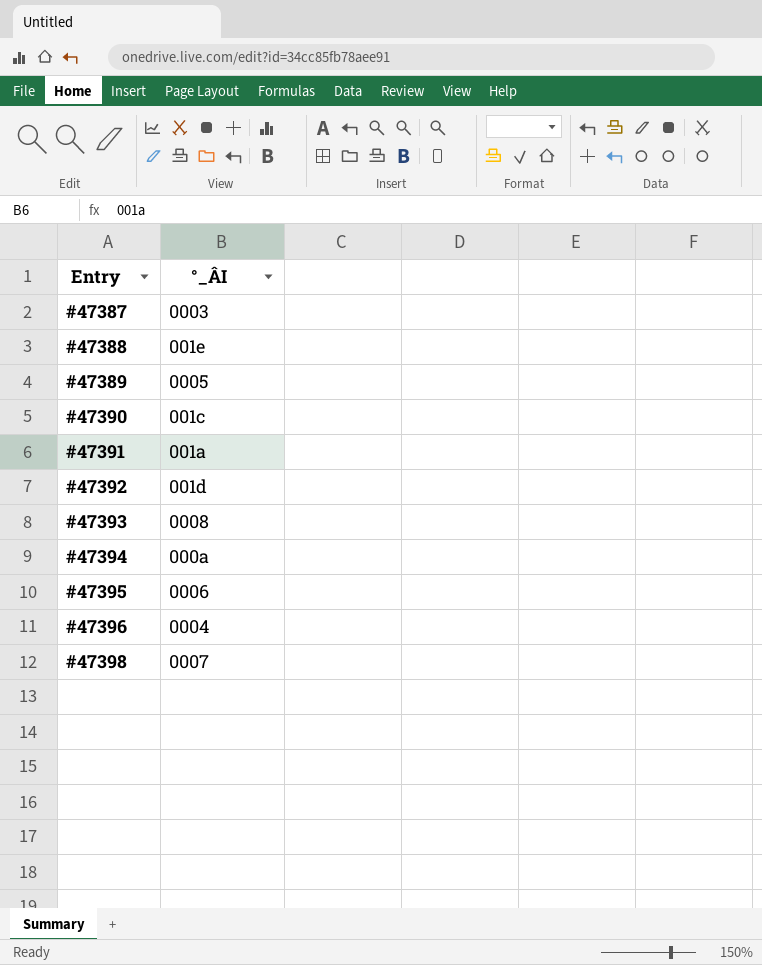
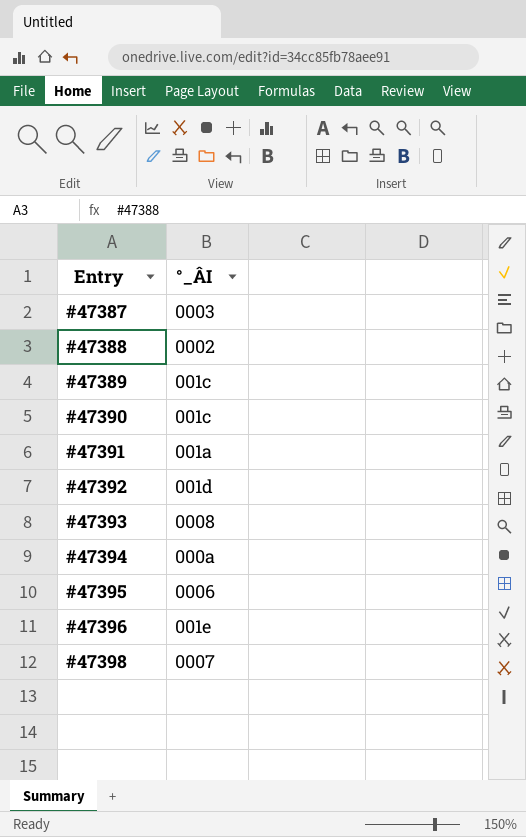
#47388 | °_ÂI: 001e -> 0002
#47389 | °_ÂI: 0005 -> 001c
#47396 | °_ÂI: 0004 -> 001e

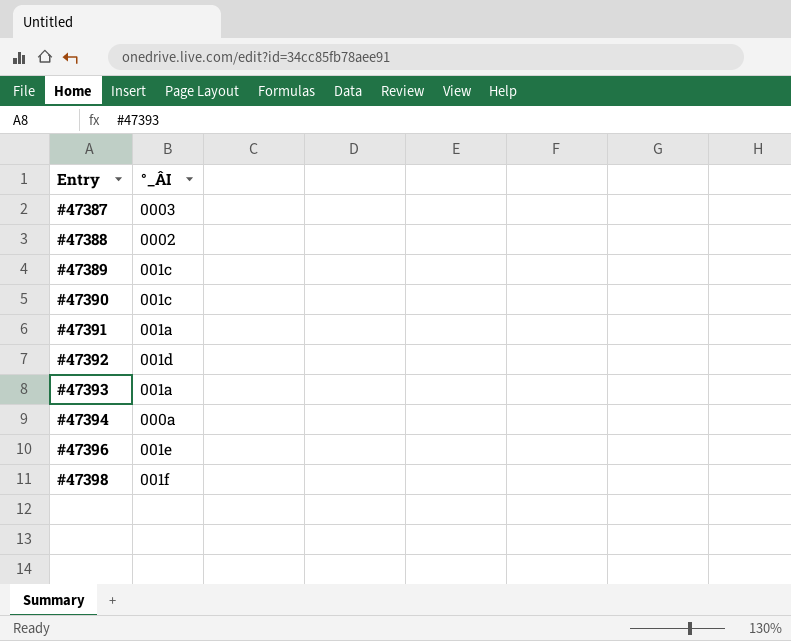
row #47395: 0006 -> none
#47393 | °_ÂI: 0008 -> 001a
#47398 | °_ÂI: 0007 -> 001f

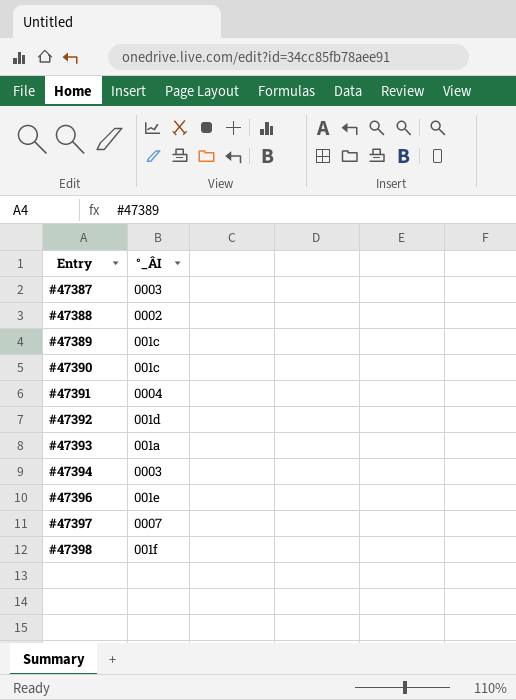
#47391 | °_ÂI: 001a -> 0004
#47394 | °_ÂI: 000a -> 0003
row #47397: none -> 0007

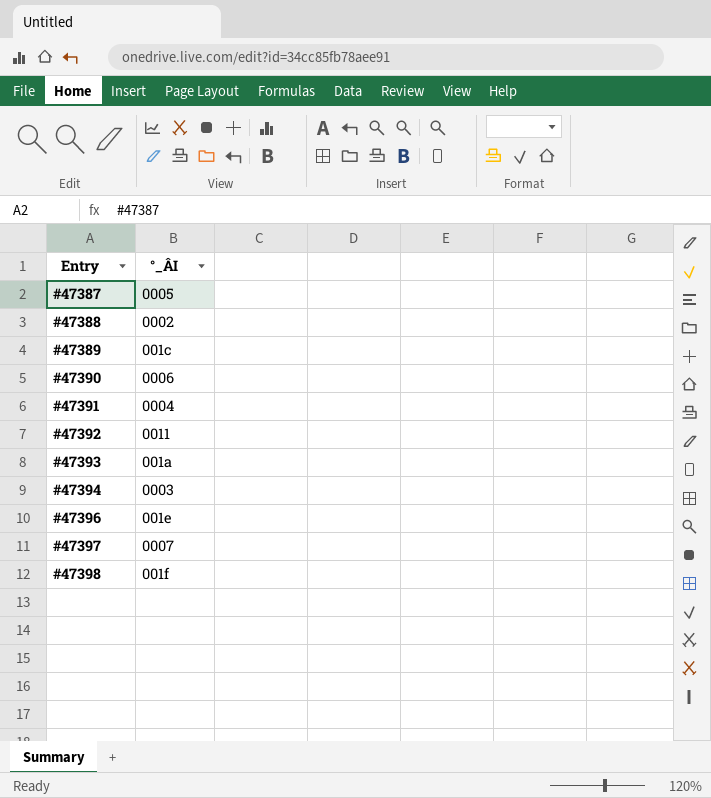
#47387 | °_ÂI: 0003 -> 0005
#47390 | °_ÂI: 001c -> 0006
#47392 | °_ÂI: 001d -> 0011

